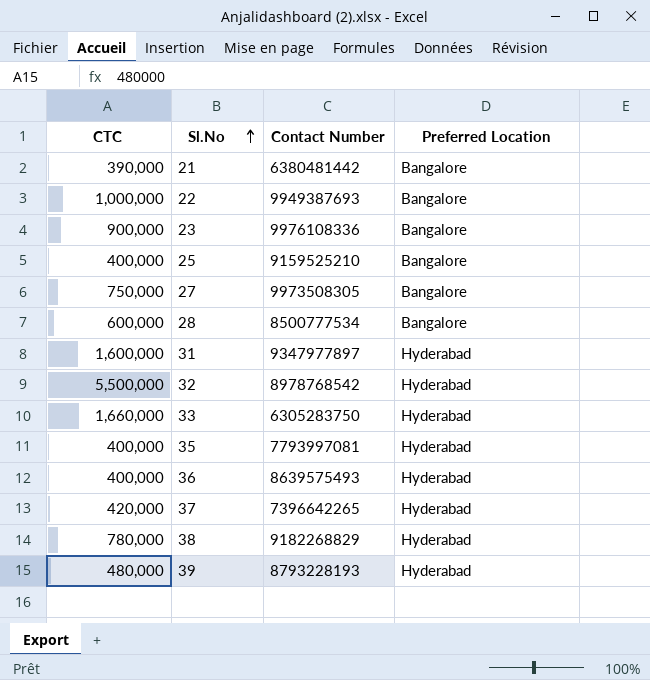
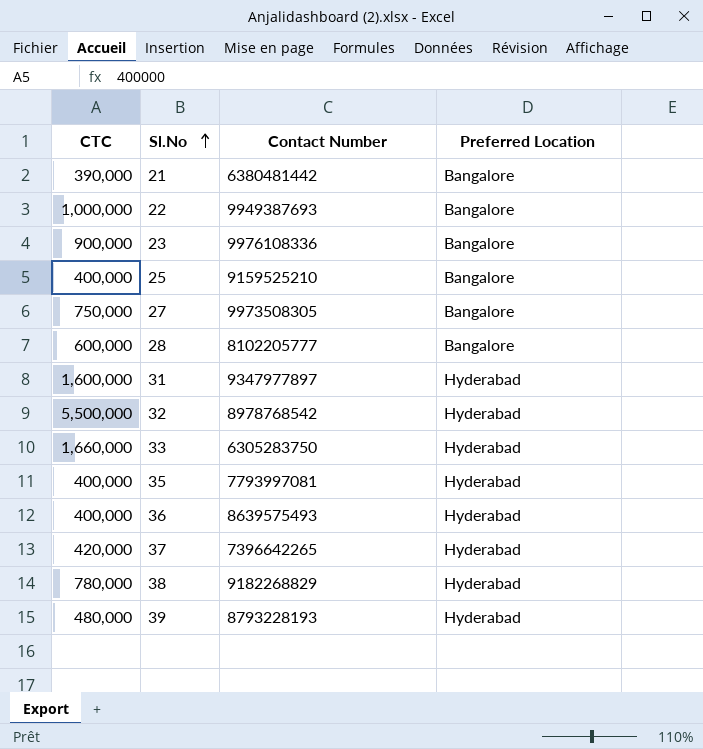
28 | Contact Number: 8500777534 -> 8102205777

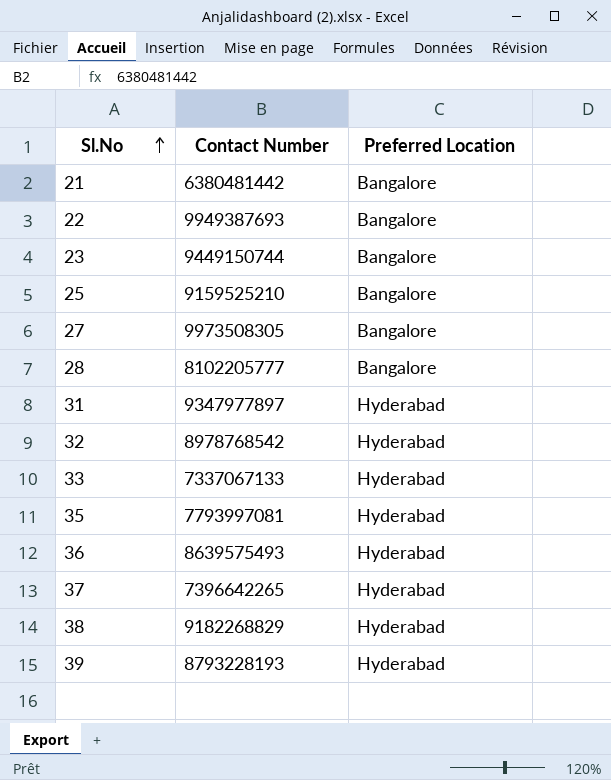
column CTC | position: 1 -> none
23 | Contact Number: 9976108336 -> 9449150744
33 | Contact Number: 6305283750 -> 7337067133

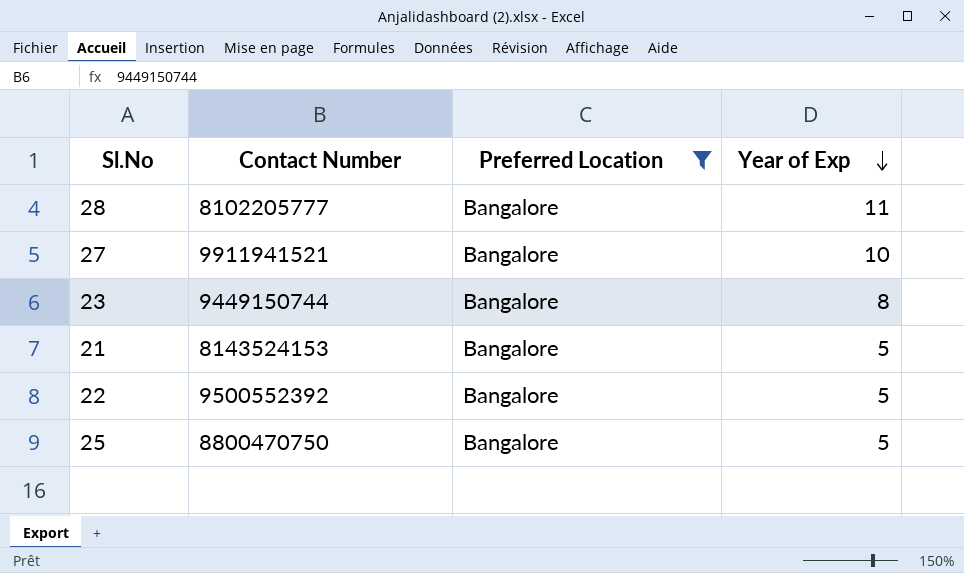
filter: none -> Preferred Location = Bangalore
row order: Sl.No ascending -> Year of Exp descending
column Year of Exp | position: none -> 4
27 | Contact Number: 9973508305 -> 9911941521
21 | Contact Number: 6380481442 -> 8143524153
22 | Contact Number: 9949387693 -> 9500552392
25 | Contact Number: 9159525210 -> 8800470750

